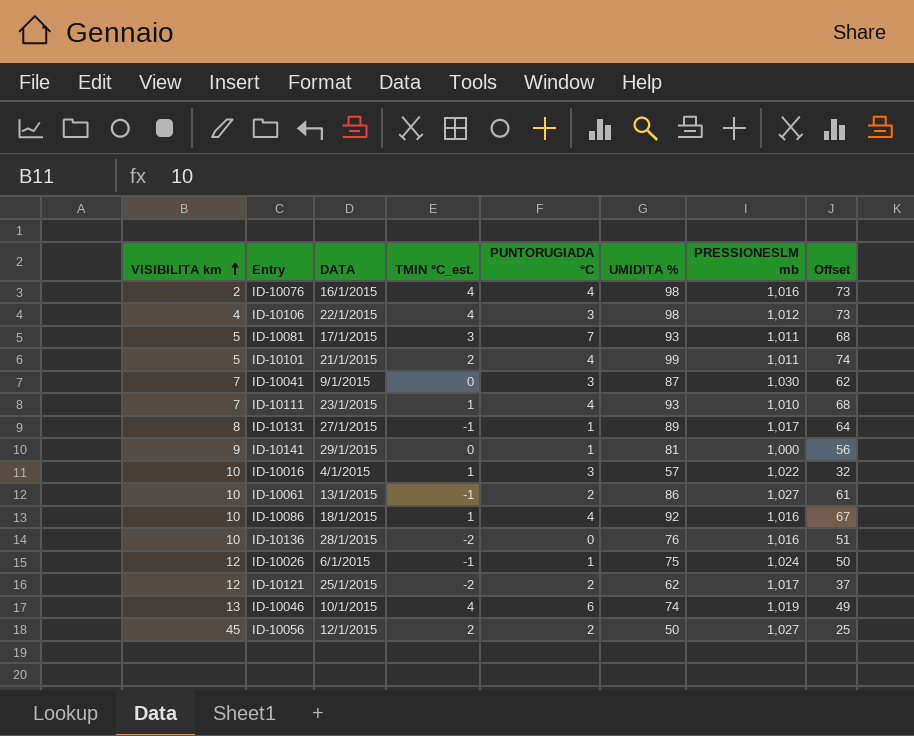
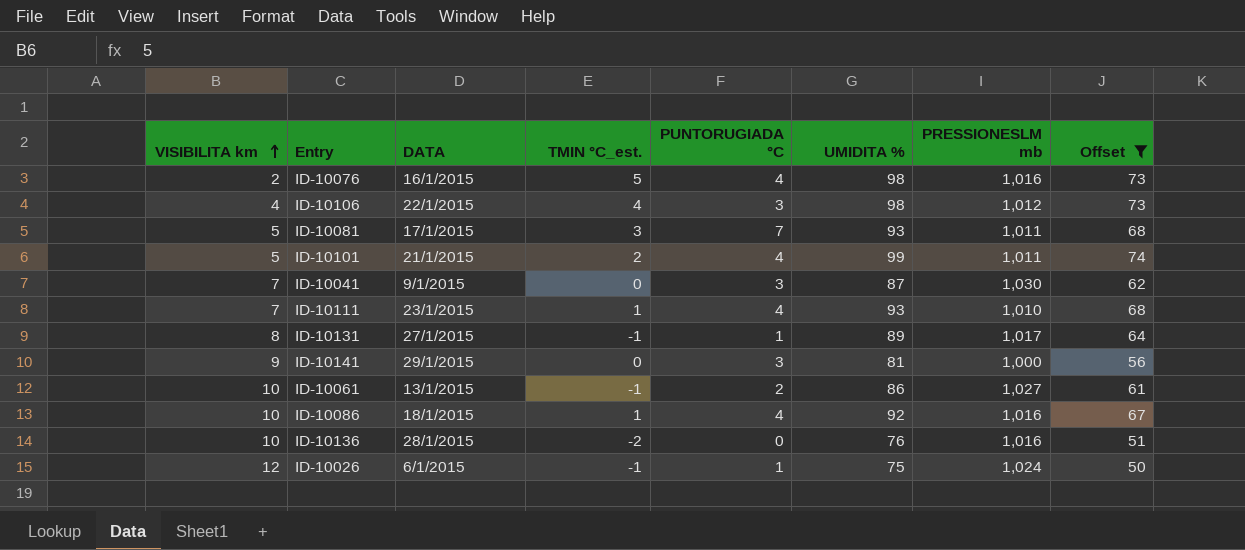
filter: none -> Offset >= 50
ID-10076 | TMIN °C_est.: 4 -> 5
ID-10141 | PUNTORUGIADA °C: 1 -> 3

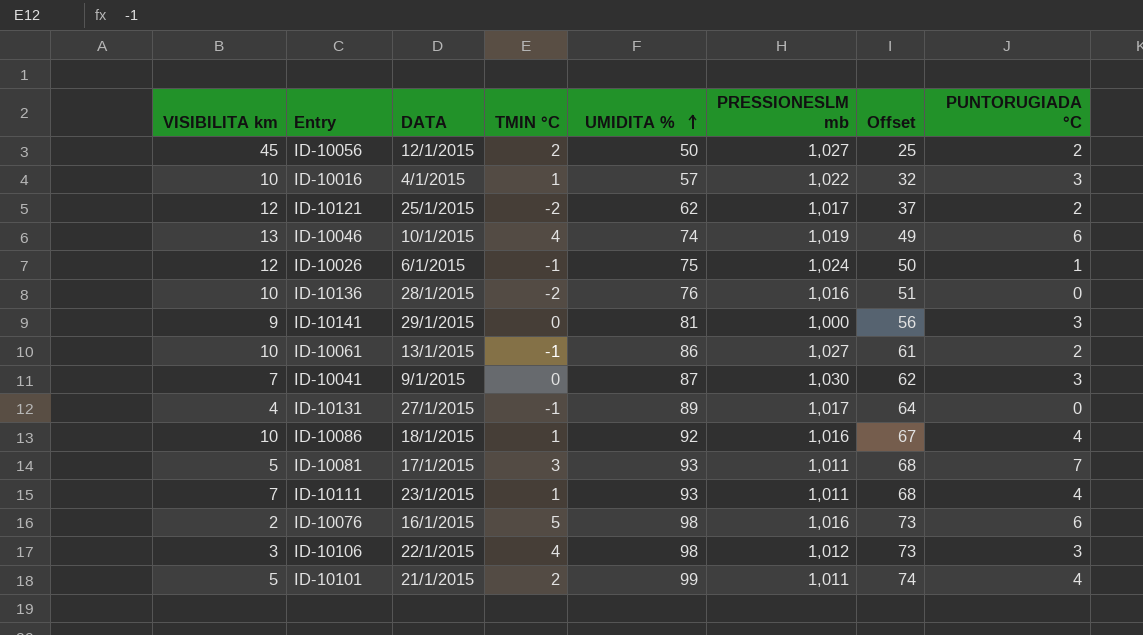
filter: Offset >= 50 -> none
row order: VISIBILITA km ascending -> UMIDITA % ascending
column name: TMIN °C_est. -> TMIN °C
column PUNTORUGIADA °C | position: 5 -> 8
ID-10131 | VISIBILITA km: 8 -> 4
ID-10131 | PUNTORUGIADA °C: 1 -> 0
ID-10111 | PRESSIONESLM mb: 1,010 -> 1,011
ID-10076 | PUNTORUGIADA °C: 4 -> 6
ID-10106 | VISIBILITA km: 4 -> 3

